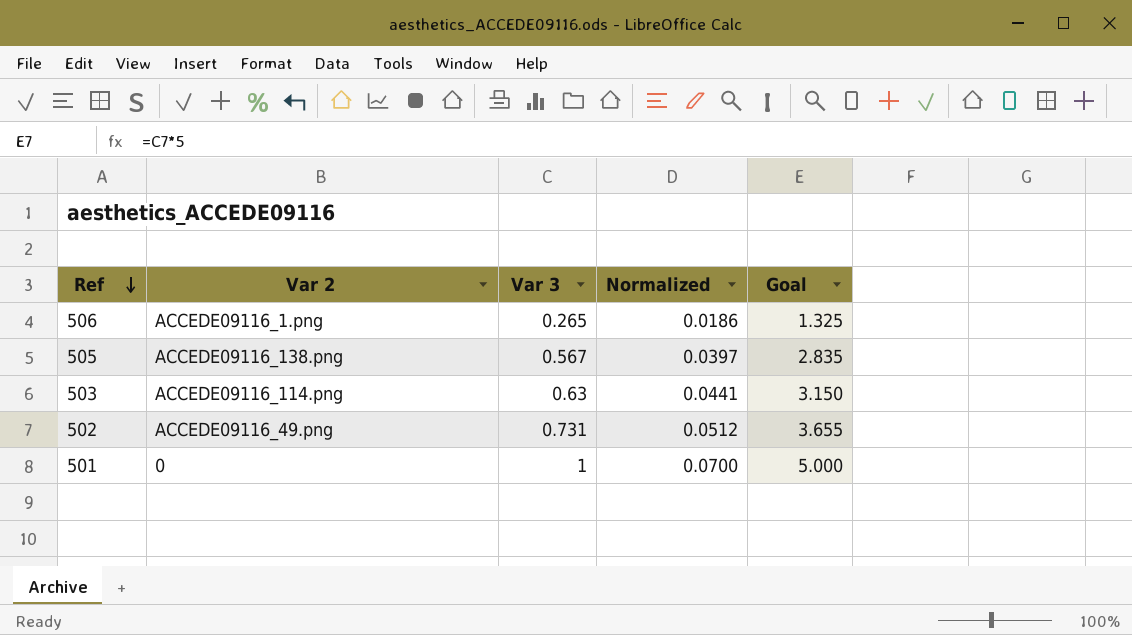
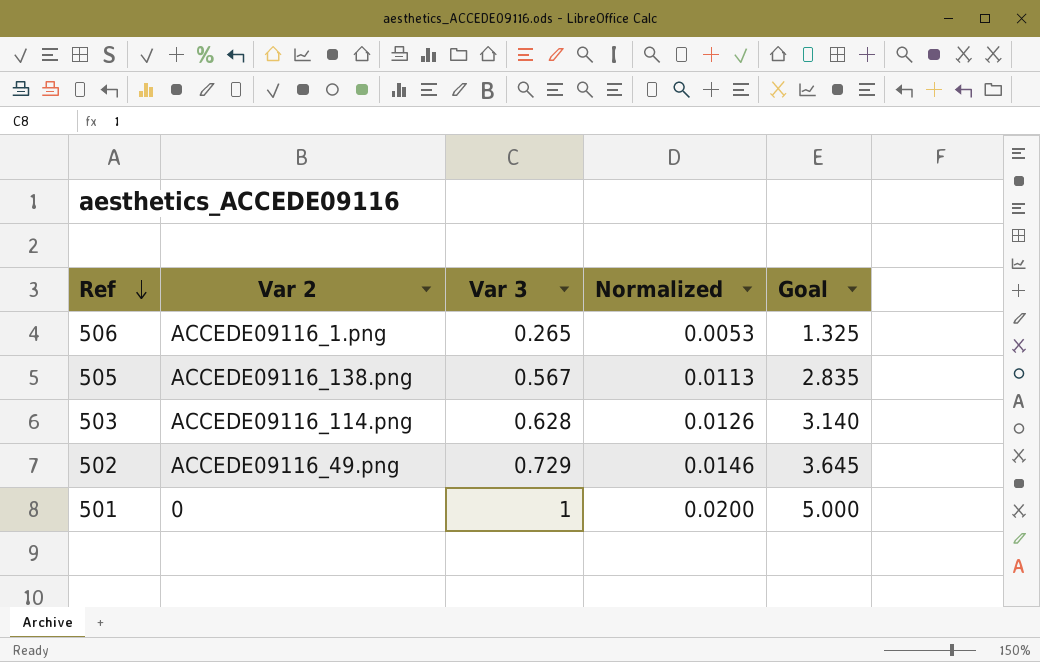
column Normalized | formula: [Var 3] * 0.07 -> [Var 3] * 0.02
503 | Var 3: 0.63 -> 0.628
503 | Goal: 3.150 -> 3.140
502 | Var 3: 0.731 -> 0.729
502 | Goal: 3.655 -> 3.645

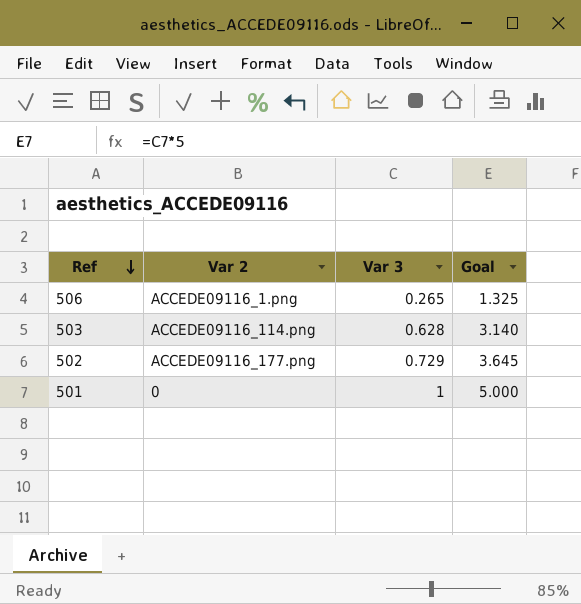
column Normalized | formula: [Var 3] * 0.02 -> none
row 505: ACCEDE09116_138.png | 0.567 | 0.0113 | 2.835 -> none
502 | Var 2: ACCEDE09116_49.png -> ACCEDE09116_177.png

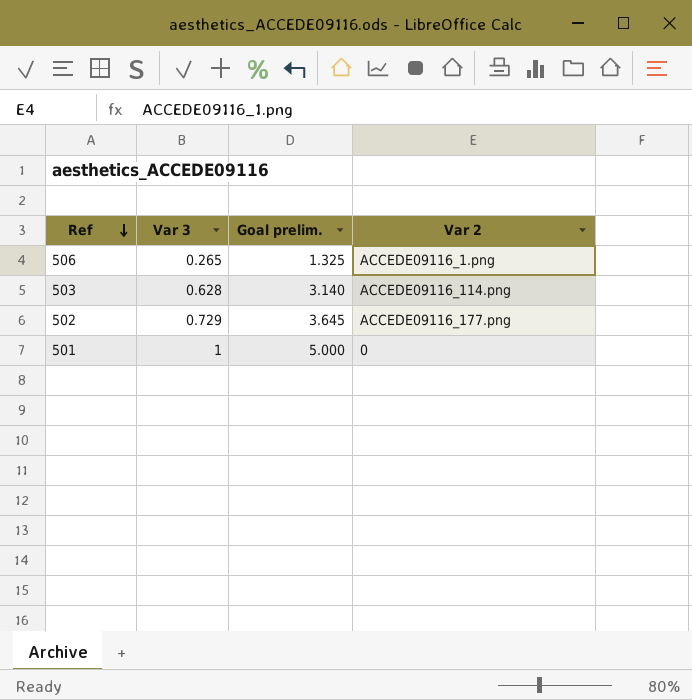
column name: Goal -> Goal prelim.
column Var 2 | position: 2 -> 4

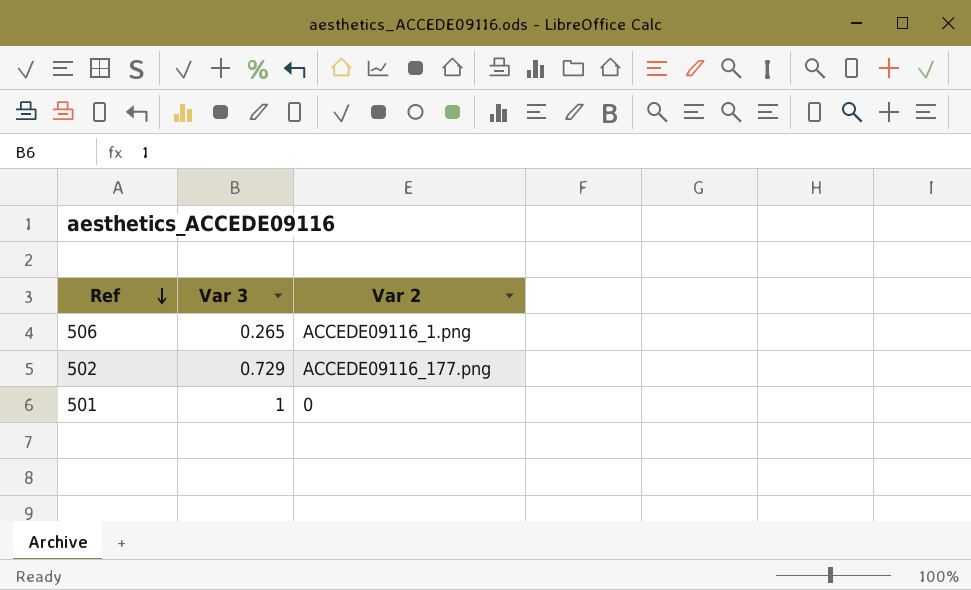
column Goal prelim. | formula: [Var 3] * 5 -> none
row 503: 0.628 | 3.140 | ACCEDE09116_114.png -> none

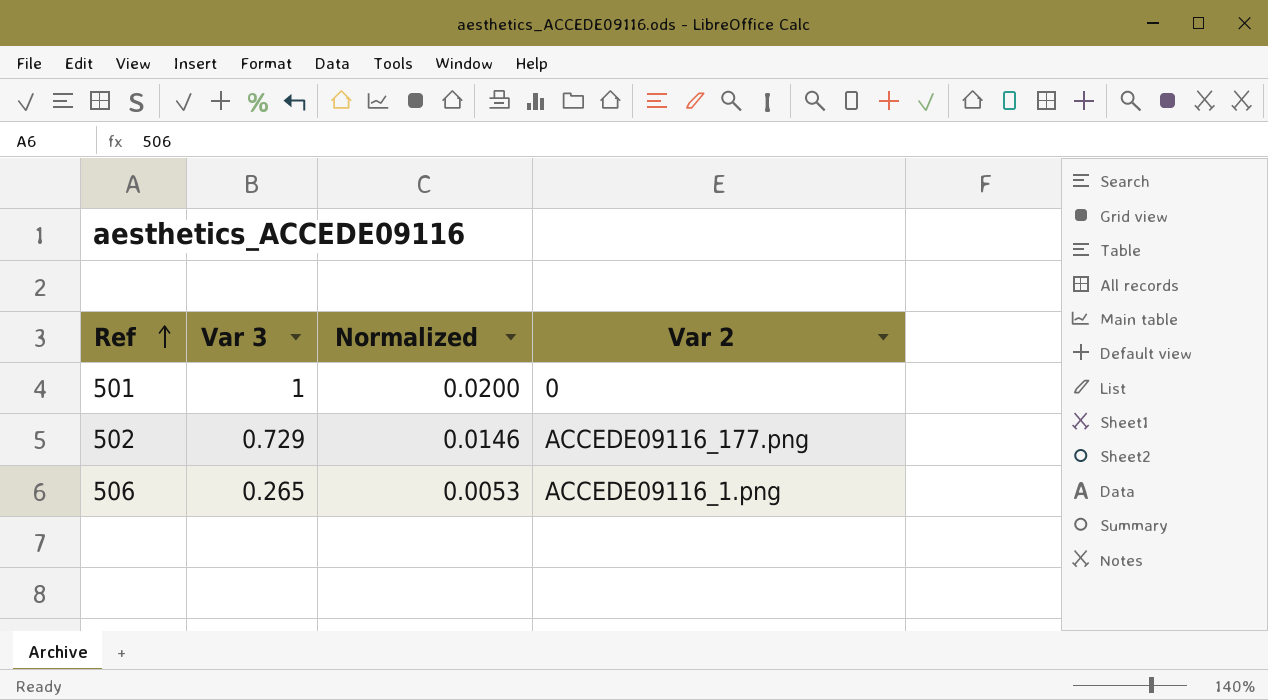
row order: Ref descending -> Ref ascending
column Normalized | formula: none -> [Var 3] * 0.02

